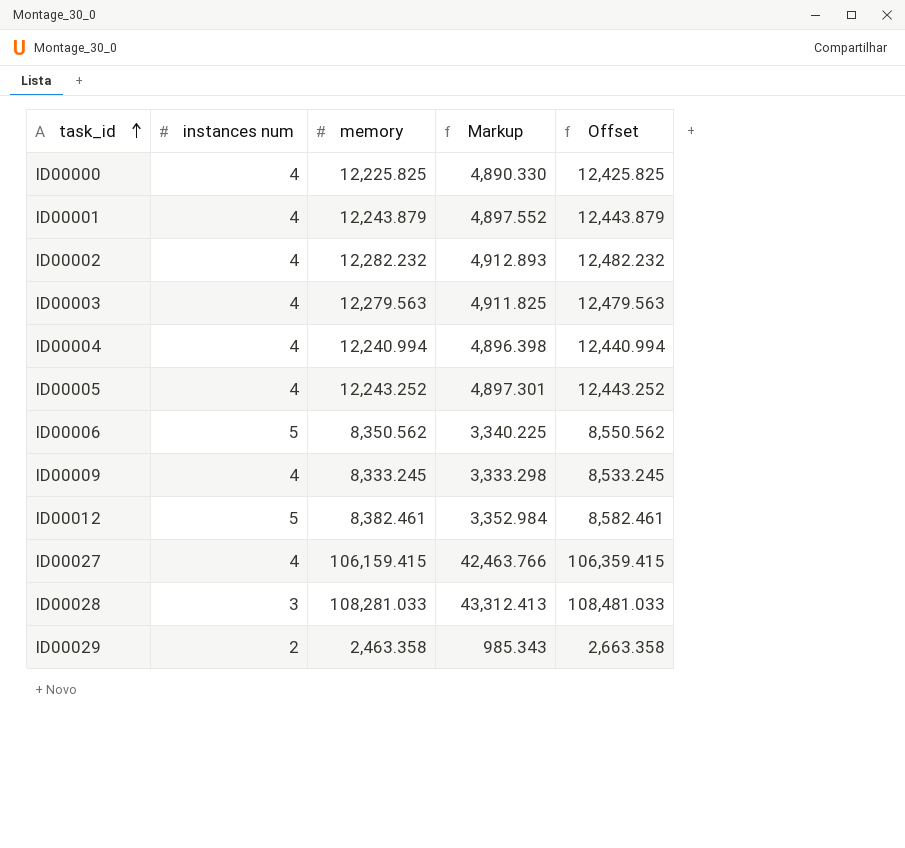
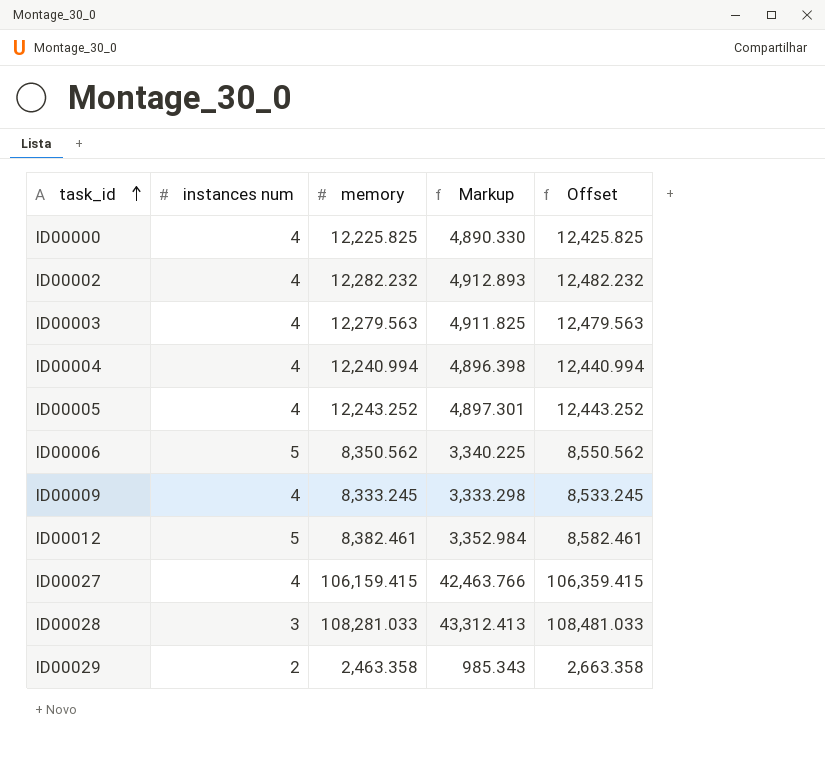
row ID00001: 4 | 12,243.879 | 4,897.552 | 12,443.879 -> none

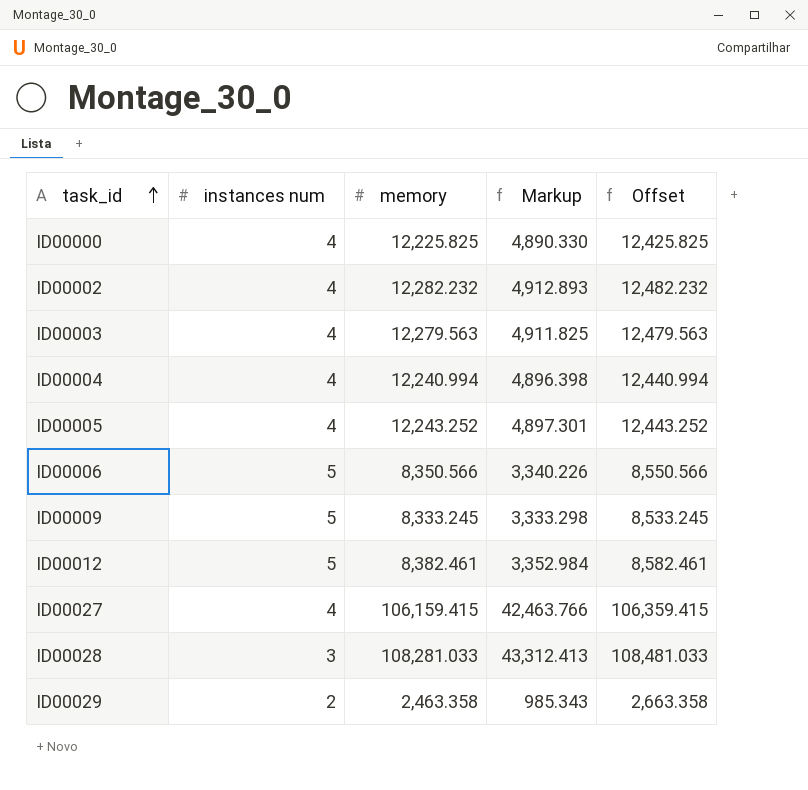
ID00006 | memory: 8,350.562 -> 8,350.566
ID00006 | Markup: 3,340.225 -> 3,340.226
ID00006 | Offset: 8,550.562 -> 8,550.566
ID00009 | instances num: 4 -> 5

